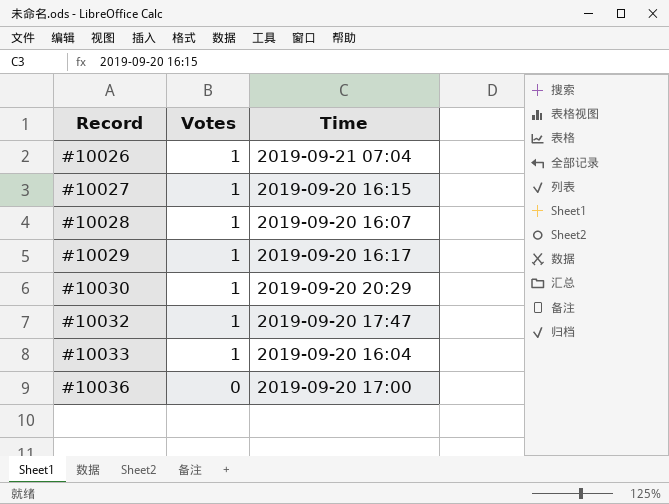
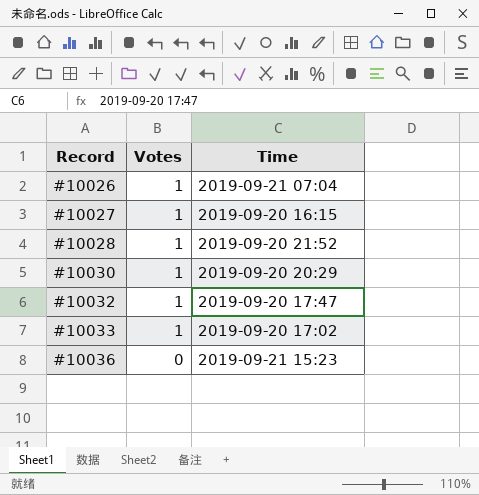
row #10029: 1 | 2019-09-20 16:17 -> none
#10028 | Time: 2019-09-20 16:07 -> 2019-09-20 21:52
#10033 | Time: 2019-09-20 16:04 -> 2019-09-20 17:02
#10036 | Time: 2019-09-20 17:00 -> 2019-09-21 15:23

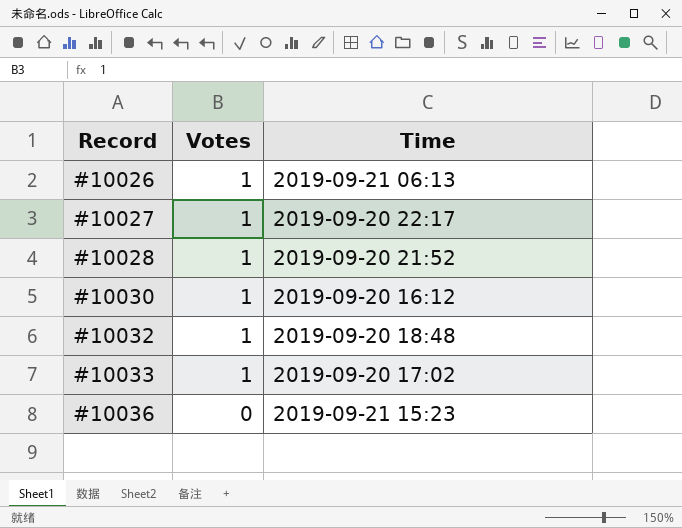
#10026 | Time: 2019-09-21 07:04 -> 2019-09-21 06:13
#10027 | Time: 2019-09-20 16:15 -> 2019-09-20 22:17
#10030 | Time: 2019-09-20 20:29 -> 2019-09-20 16:12
#10032 | Time: 2019-09-20 17:47 -> 2019-09-20 18:48

